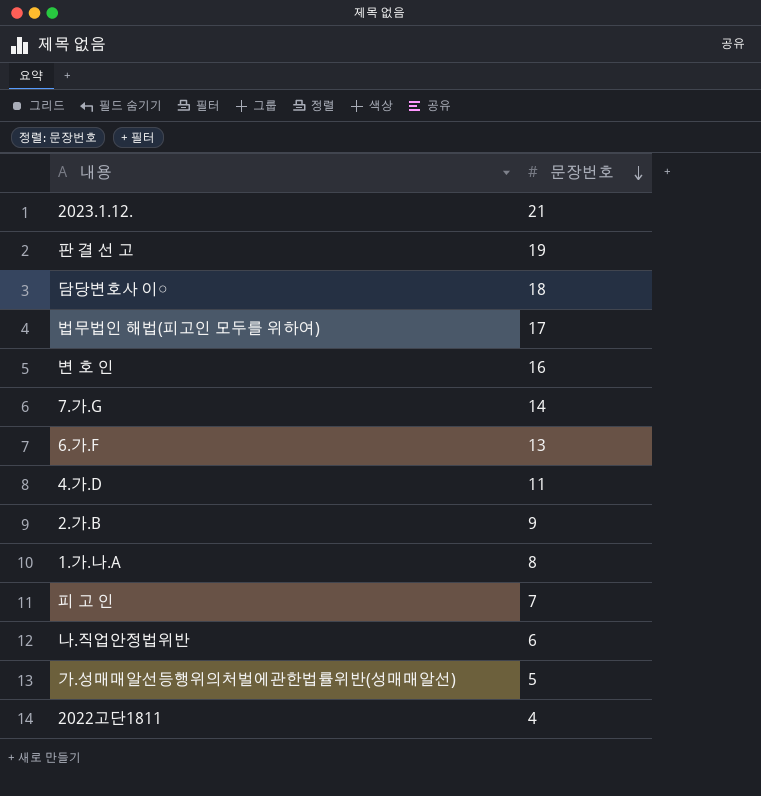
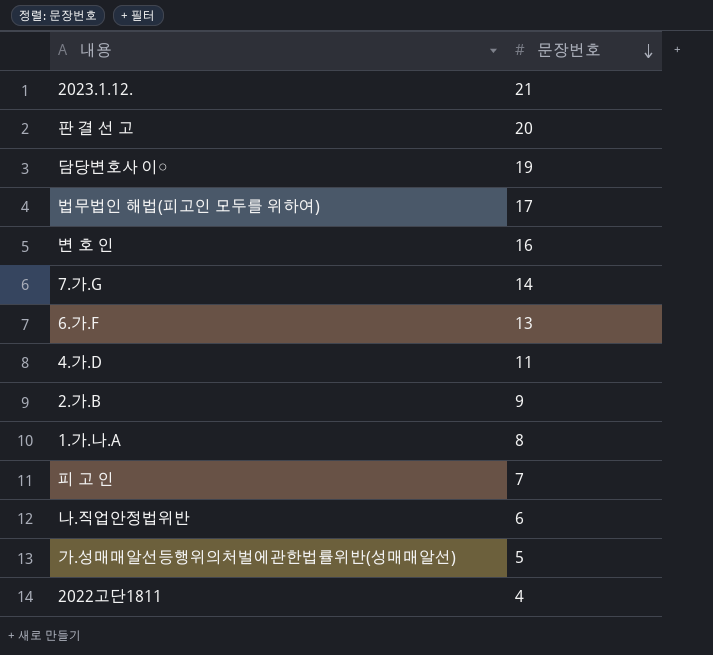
판 결 선 고 | 문장번호: 19 -> 20
담당변호사 이○ | 문장번호: 18 -> 19

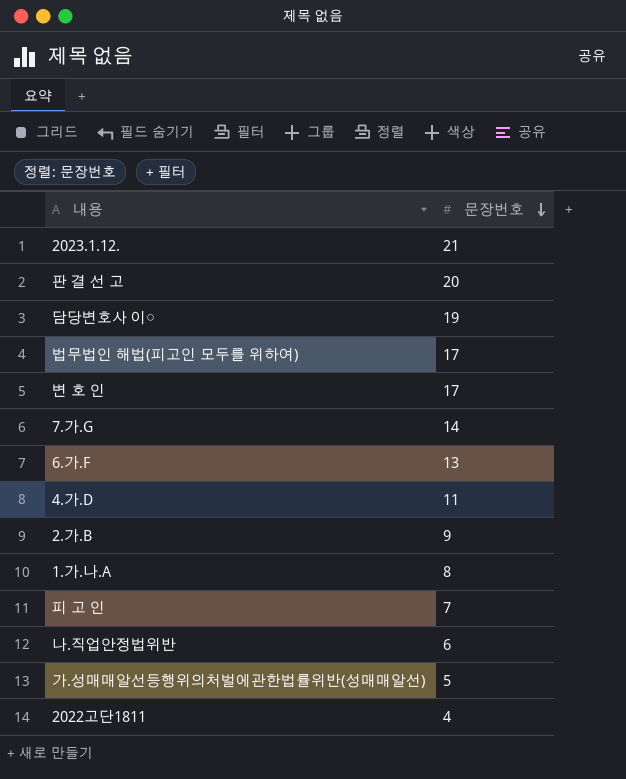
변 호 인 | 문장번호: 16 -> 17

